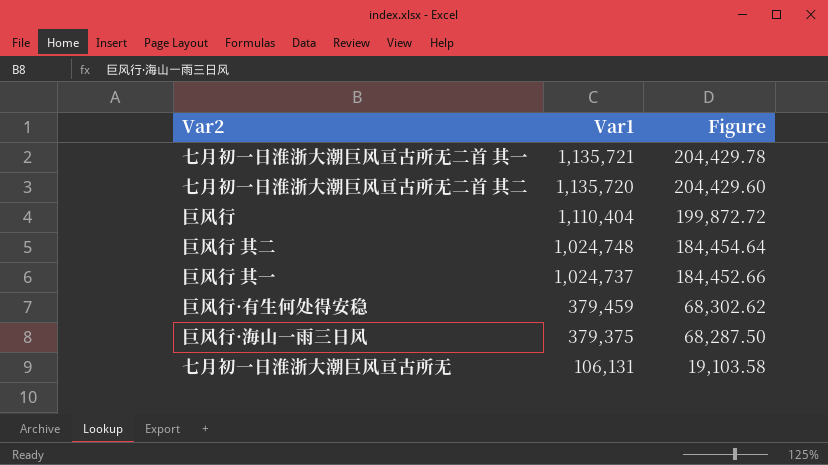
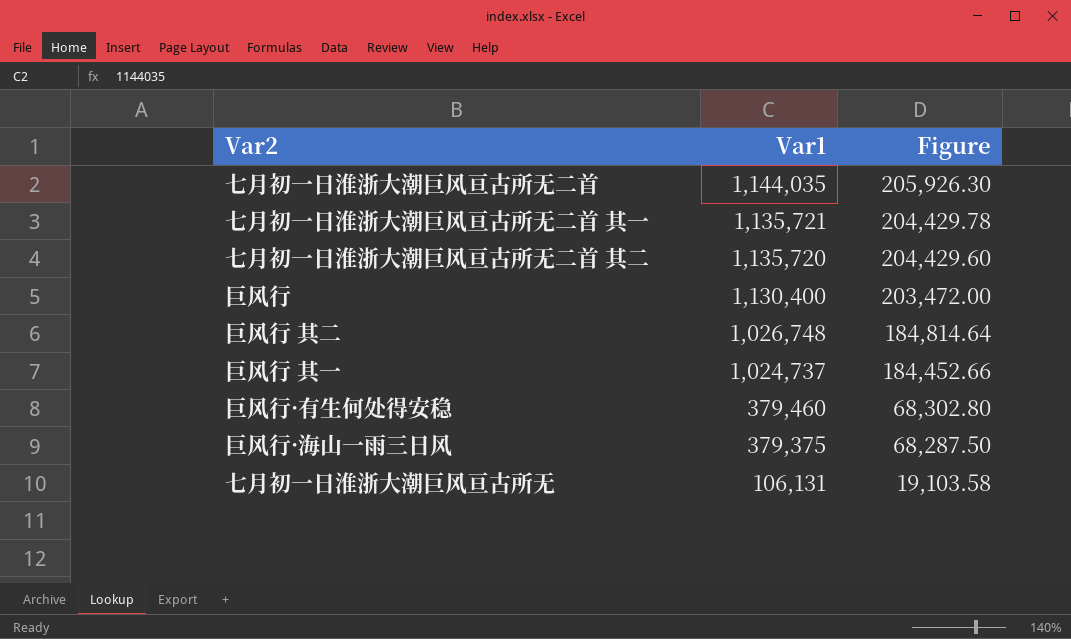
row 七月初一日淮浙大潮巨风亘古所无二首: none -> 1,144,035 | 205,926.30
巨风行 | Var1: 1,110,404 -> 1,130,400
巨风行 | Figure: 199,872.72 -> 203,472.00
巨风行 其二 | Var1: 1,024,748 -> 1,026,748
巨风行 其二 | Figure: 184,454.64 -> 184,814.64
巨风行·有生何处得安稳 | Var1: 379,459 -> 379,460
巨风行·有生何处得安稳 | Figure: 68,302.62 -> 68,302.80

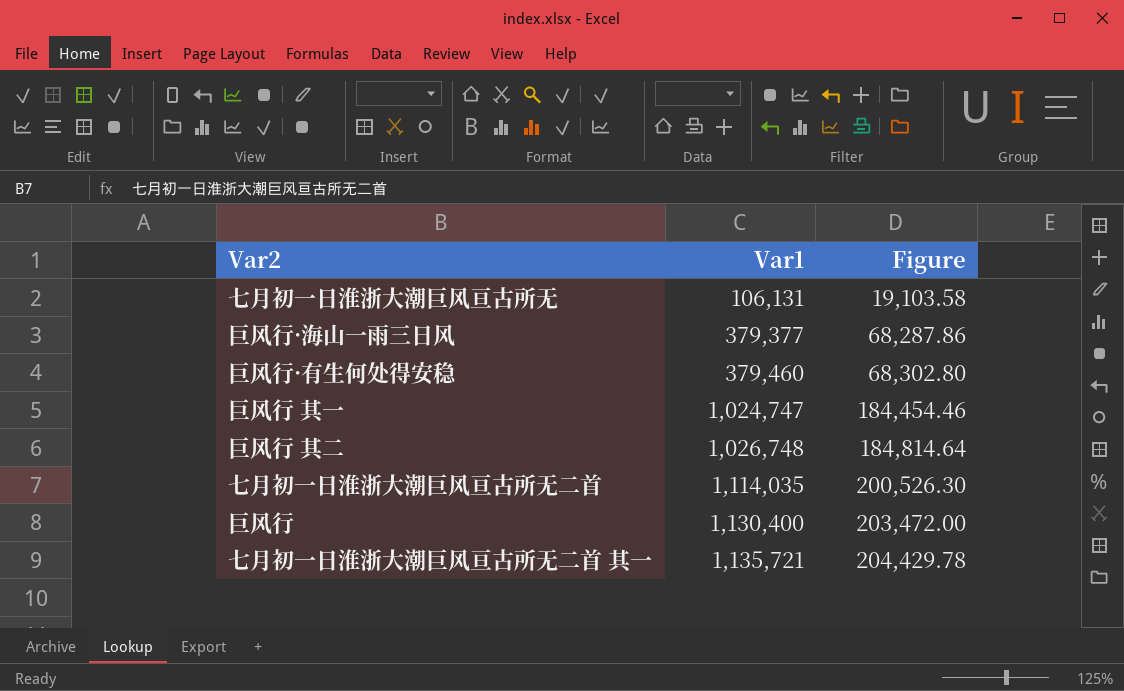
row order: Var1 descending -> Var1 ascending
row 七月初一日淮浙大潮巨风亘古所无二首 其二: 1,135,720 | 204,429.60 -> none
巨风行·海山一雨三日风 | Var1: 379,375 -> 379,377
巨风行·海山一雨三日风 | Figure: 68,287.50 -> 68,287.86
巨风行 其一 | Var1: 1,024,737 -> 1,024,747
巨风行 其一 | Figure: 184,452.66 -> 184,454.46
七月初一日淮浙大潮巨风亘古所无二首 | Var1: 1,144,035 -> 1,114,035
七月初一日淮浙大潮巨风亘古所无二首 | Figure: 205,926.30 -> 200,526.30

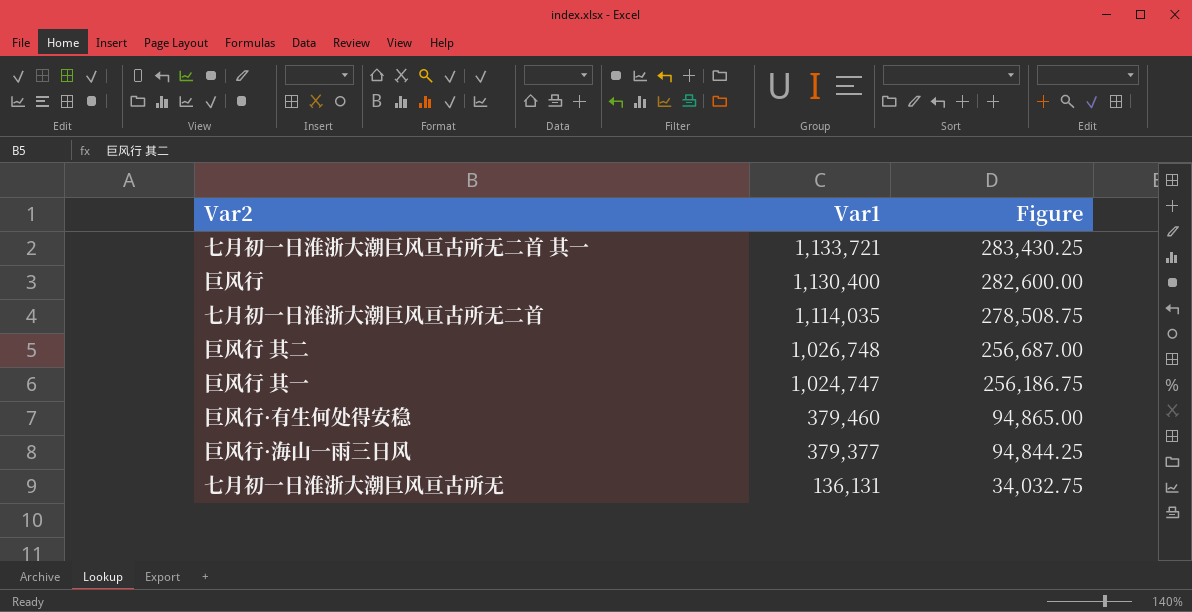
row order: Var1 ascending -> Var1 descending
column Figure | formula: [Var1] * 0.18 -> [Var1] * 0.25
七月初一日淮浙大潮巨风亘古所无二首 其一 | Var1: 1,135,721 -> 1,133,721
七月初一日淮浙大潮巨风亘古所无 | Var1: 106,131 -> 136,131

